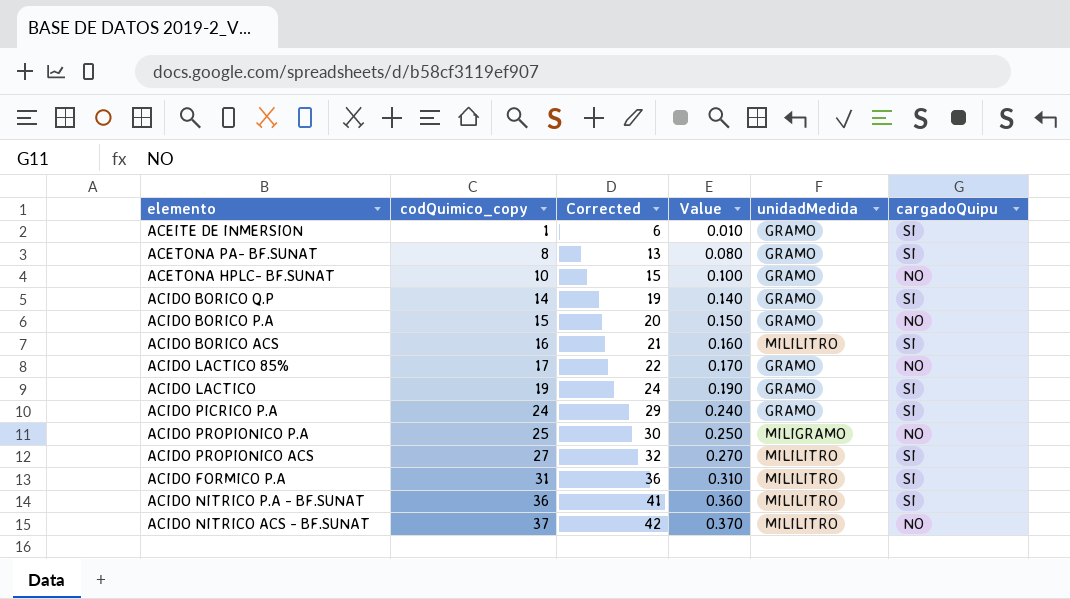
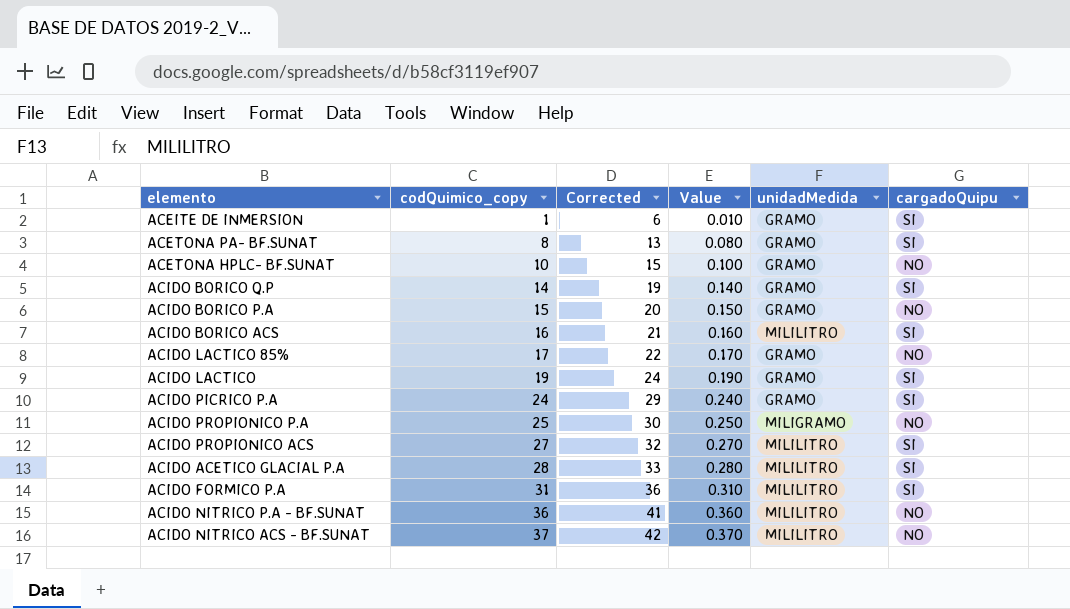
row ACIDO ACETICO GLACIAL P.A: none -> 28 | 33 | 0.280 | MILILITRO | SI
ACIDO NITRICO P.A - BF.SUNAT | cargadoQuipu: SI -> NO

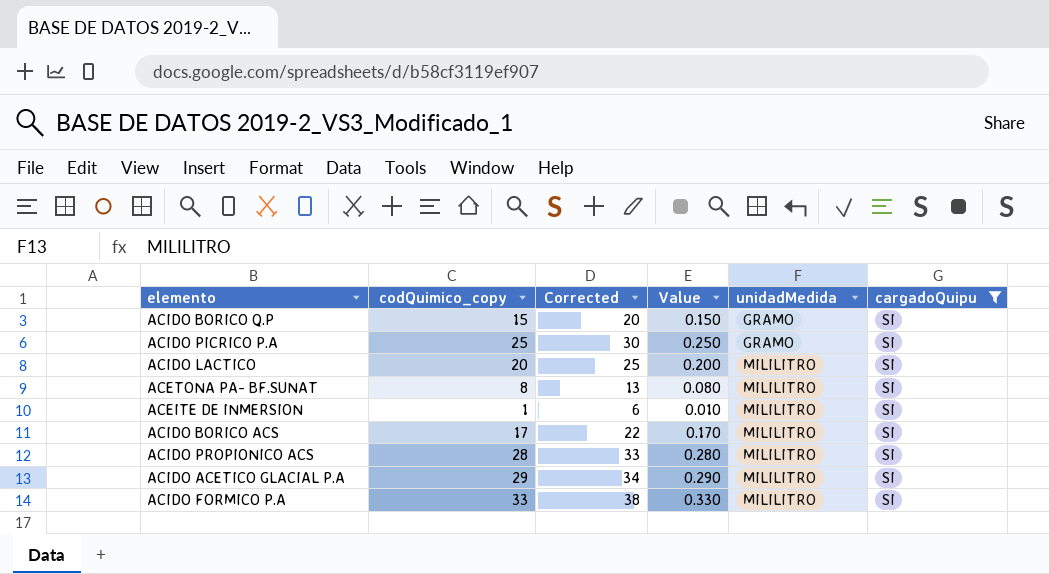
filter: none -> cargadoQuipu = SI
row order: codQuimico_copy ascending -> unidadMedida ascending
ACIDO BORICO Q.P | codQuimico_copy: 14 -> 15
ACIDO BORICO Q.P | Corrected: 19 -> 20
ACIDO BORICO Q.P | Value: 0.140 -> 0.150
ACIDO PICRICO P.A | codQuimico_copy: 24 -> 25
ACIDO PICRICO P.A | Corrected: 29 -> 30
ACIDO PICRICO P.A | Value: 0.240 -> 0.250
ACIDO LACTICO | codQuimico_copy: 19 -> 20
ACIDO LACTICO | Corrected: 24 -> 25
ACIDO LACTICO | Value: 0.190 -> 0.200
ACIDO LACTICO | unidadMedida: GRAMO -> MILILITRO
ACETONA PA- BF.SUNAT | unidadMedida: GRAMO -> MILILITRO
ACEITE DE INMERSION | unidadMedida: GRAMO -> MILILITRO
ACIDO BORICO ACS | codQuimico_copy: 16 -> 17
ACIDO BORICO ACS | Corrected: 21 -> 22
ACIDO BORICO ACS | Value: 0.160 -> 0.170
ACIDO PROPIONICO ACS | codQuimico_copy: 27 -> 28
ACIDO PROPIONICO ACS | Corrected: 32 -> 33
ACIDO PROPIONICO ACS | Value: 0.270 -> 0.280
ACIDO ACETICO GLACIAL P.A | codQuimico_copy: 28 -> 29
ACIDO ACETICO GLACIAL P.A | Corrected: 33 -> 34
ACIDO ACETICO GLACIAL P.A | Value: 0.280 -> 0.290
ACIDO FORMICO P.A | codQuimico_copy: 31 -> 33
ACIDO FORMICO P.A | Corrected: 36 -> 38
ACIDO FORMICO P.A | Value: 0.310 -> 0.330

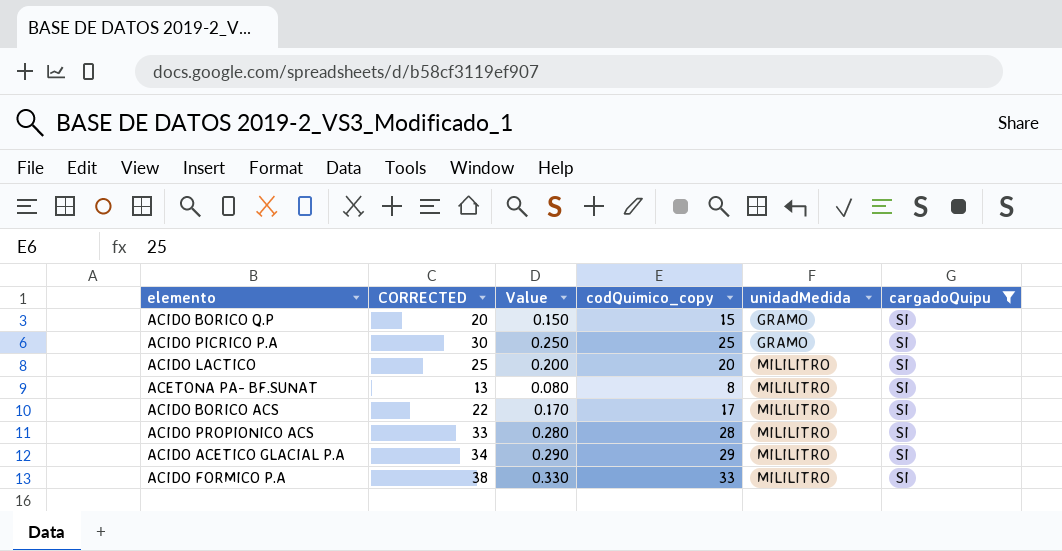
column name: Corrected -> CORRECTED
column codQuimico_copy | position: 2 -> 4
row ACEITE DE INMERSION: 1 | 6 | 0.010 | MILILITRO | SI -> none

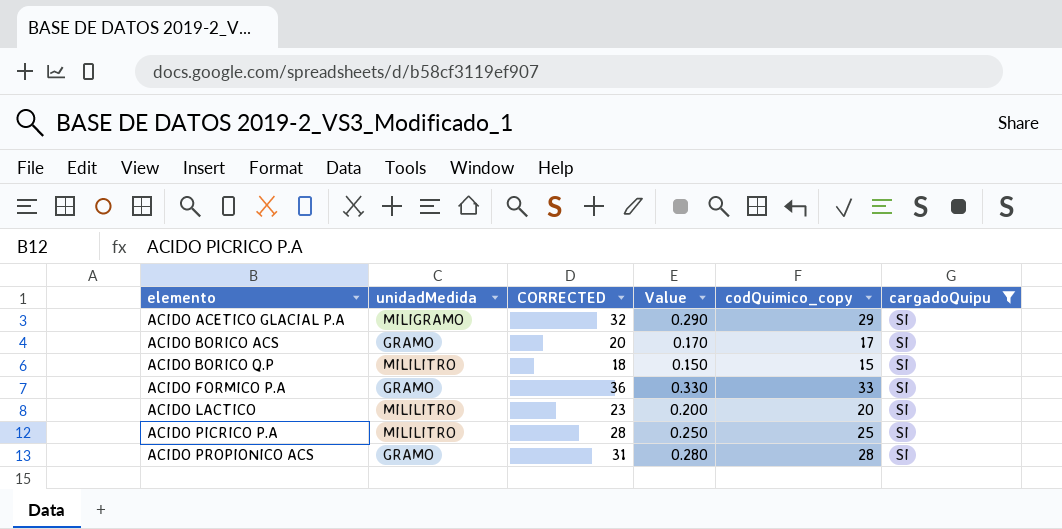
row order: unidadMedida ascending -> elemento ascending
column unidadMedida | position: 5 -> 2
column CORRECTED | formula: [codQuimico_copy] + 5 -> [codQuimico_copy] + 3
row ACETONA PA- BF.SUNAT: 13 | 0.080 | 8 | MILILITRO | SI -> none
ACIDO ACETICO GLACIAL P.A | unidadMedida: MILILITRO -> MILIGRAMO
ACIDO BORICO ACS | unidadMedida: MILILITRO -> GRAMO
ACIDO BORICO Q.P | unidadMedida: GRAMO -> MILILITRO
ACIDO FORMICO P.A | unidadMedida: MILILITRO -> GRAMO
ACIDO PICRICO P.A | unidadMedida: GRAMO -> MILILITRO
ACIDO PROPIONICO ACS | unidadMedida: MILILITRO -> GRAMO

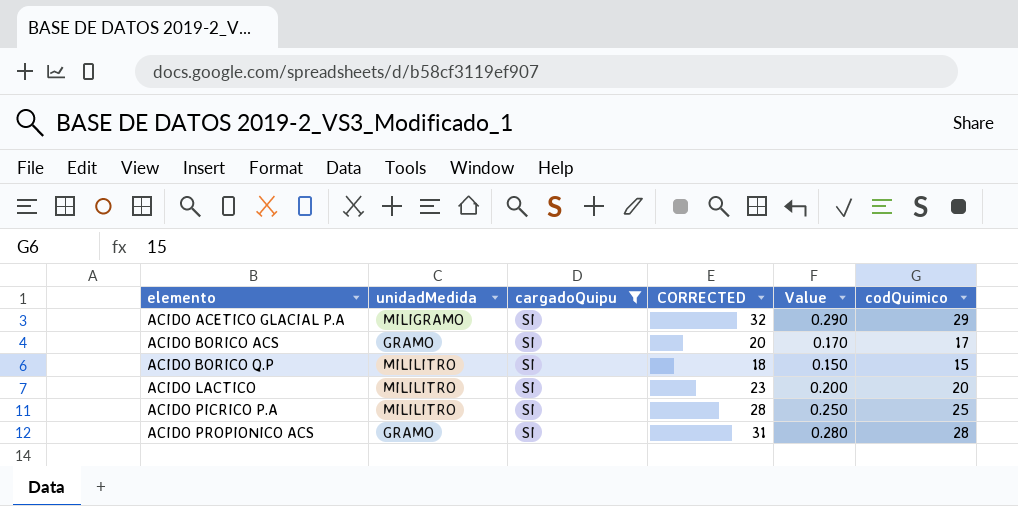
column cargadoQuipu | position: 6 -> 3
column name: codQuimico_copy -> codQuimico
row ACIDO FORMICO P.A: GRAMO | 36 | 0.330 | 33 | SI -> none

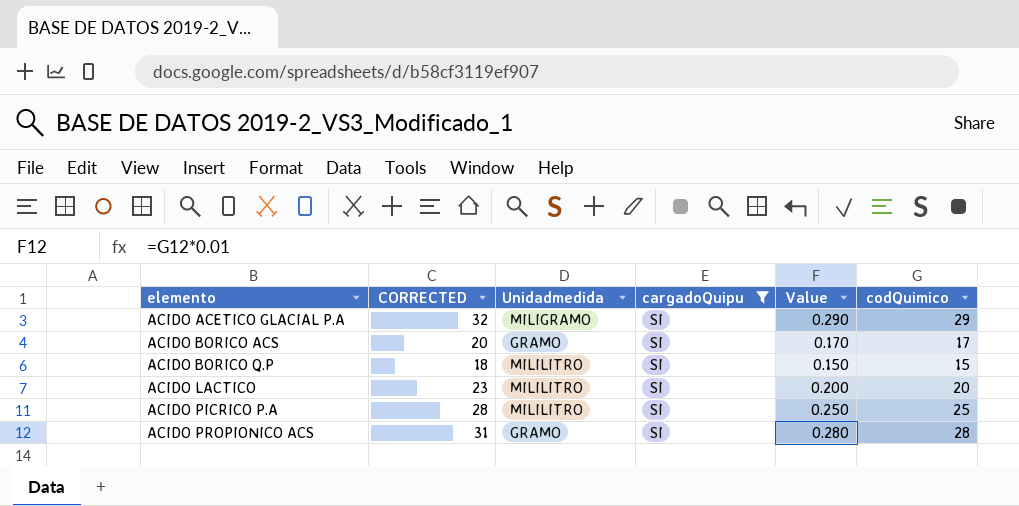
column CORRECTED | position: 4 -> 2
column name: unidadMedida -> Unidadmedida

